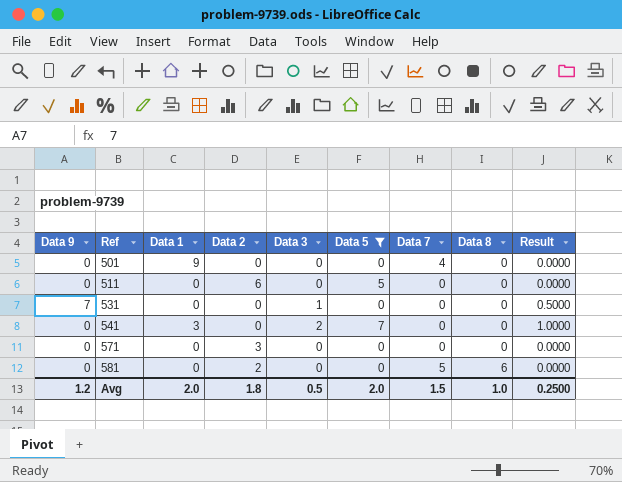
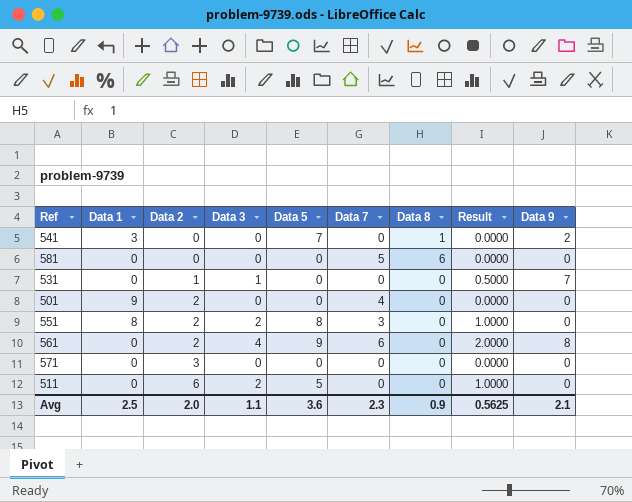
filter: Data 5 <= 7 -> none
row order: Ref ascending -> Data 2 ascending
column Data 9 | position: 1 -> 9
541 | Data 3: 2 -> 0
541 | Data 8: 0 -> 1
541 | Result: 1.0000 -> 0.0000
541 | Data 9: 0 -> 2
581 | Data 2: 2 -> 0
531 | Data 2: 0 -> 1
501 | Data 2: 0 -> 2
511 | Data 3: 0 -> 2
511 | Result: 0.0000 -> 1.0000
Avg | Data 1: 2.0 -> 2.5
Avg | Data 2: 1.8 -> 2.0
Avg | Data 3: 0.5 -> 1.1
Avg | Data 5: 2.0 -> 3.6
Avg | Data 7: 1.5 -> 2.3
Avg | Data 8: 1.0 -> 0.9
Avg | Result: 0.2500 -> 0.5625
Avg | Data 9: 1.2 -> 2.1

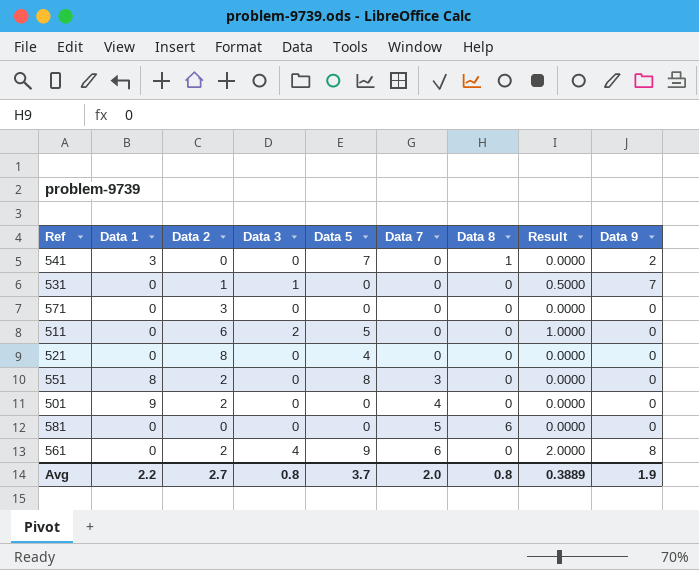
row order: Data 2 ascending -> Data 7 ascending
row 521: none -> 0 | 8 | 0 | 4 | 0 | 0 | 0.0000 | 0
551 | Data 3: 2 -> 0
551 | Result: 1.0000 -> 0.0000
Avg | Data 1: 2.5 -> 2.2
Avg | Data 2: 2.0 -> 2.7
Avg | Data 3: 1.1 -> 0.8
Avg | Data 5: 3.6 -> 3.7
Avg | Data 7: 2.3 -> 2.0
Avg | Data 8: 0.9 -> 0.8
Avg | Result: 0.5625 -> 0.3889
Avg | Data 9: 2.1 -> 1.9

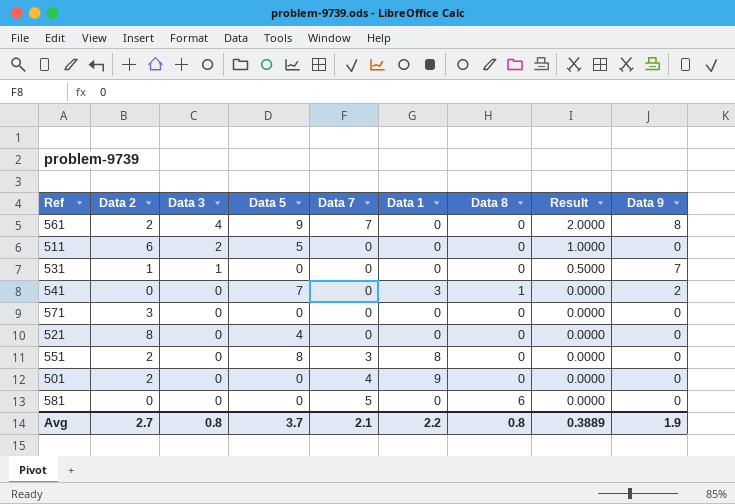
row order: Data 7 ascending -> Data 3 descending
column Data 1 | position: 2 -> 6
561 | Data 7: 6 -> 7
Avg | Data 7: 2.0 -> 2.1

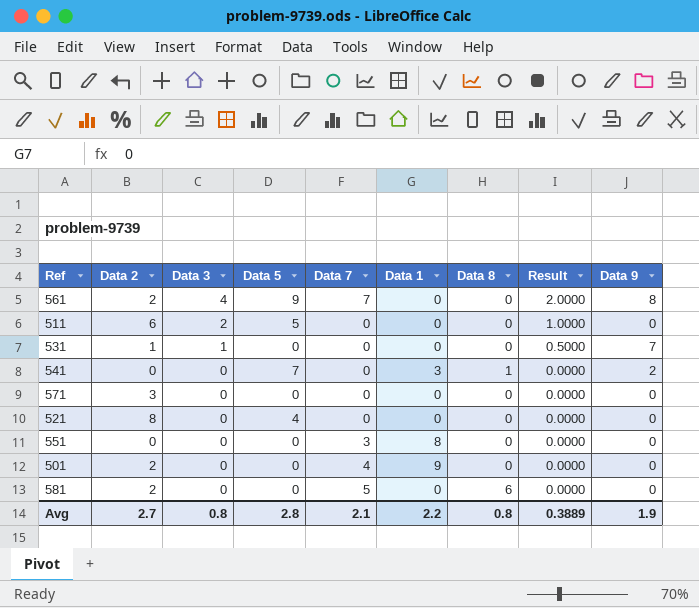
551 | Data 2: 2 -> 0
551 | Data 5: 8 -> 0
581 | Data 2: 0 -> 2
Avg | Data 5: 3.7 -> 2.8

